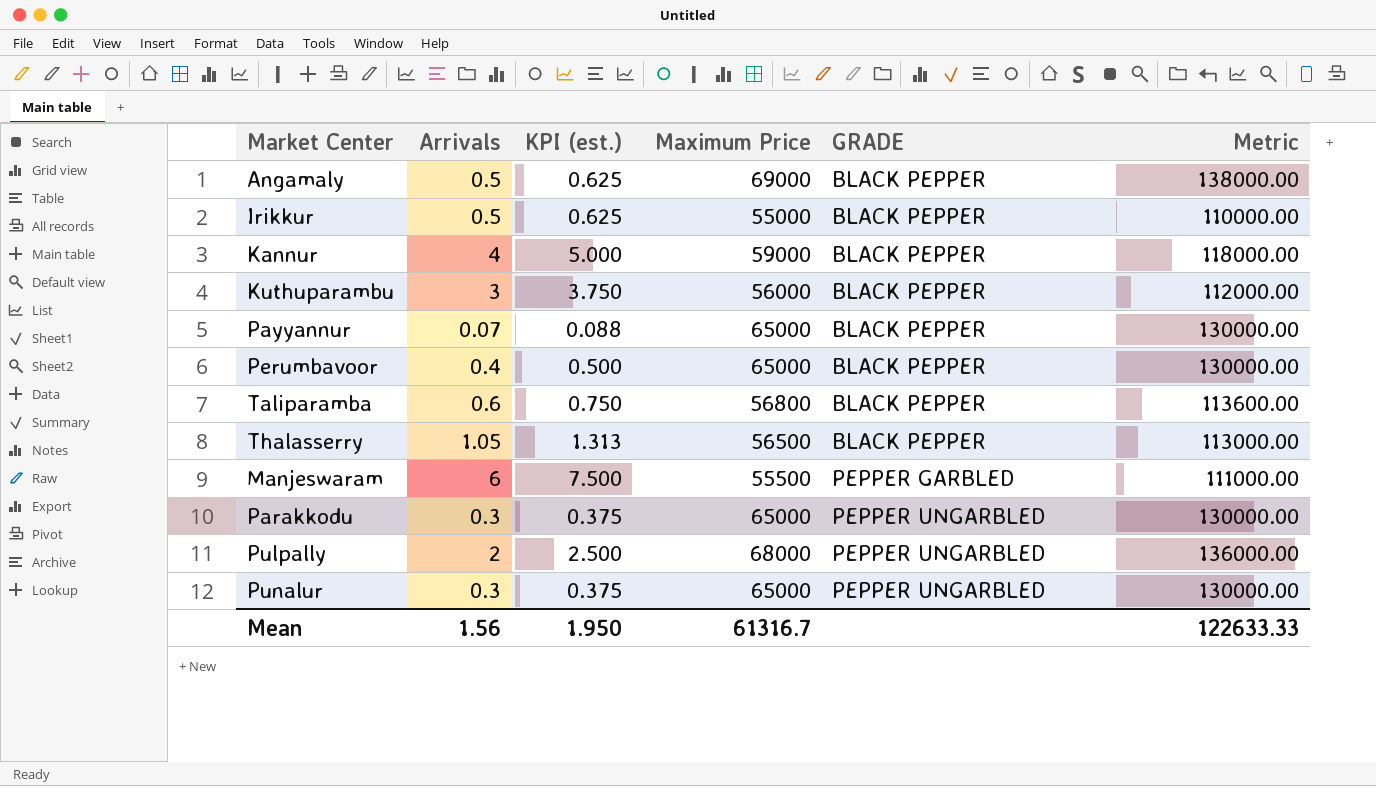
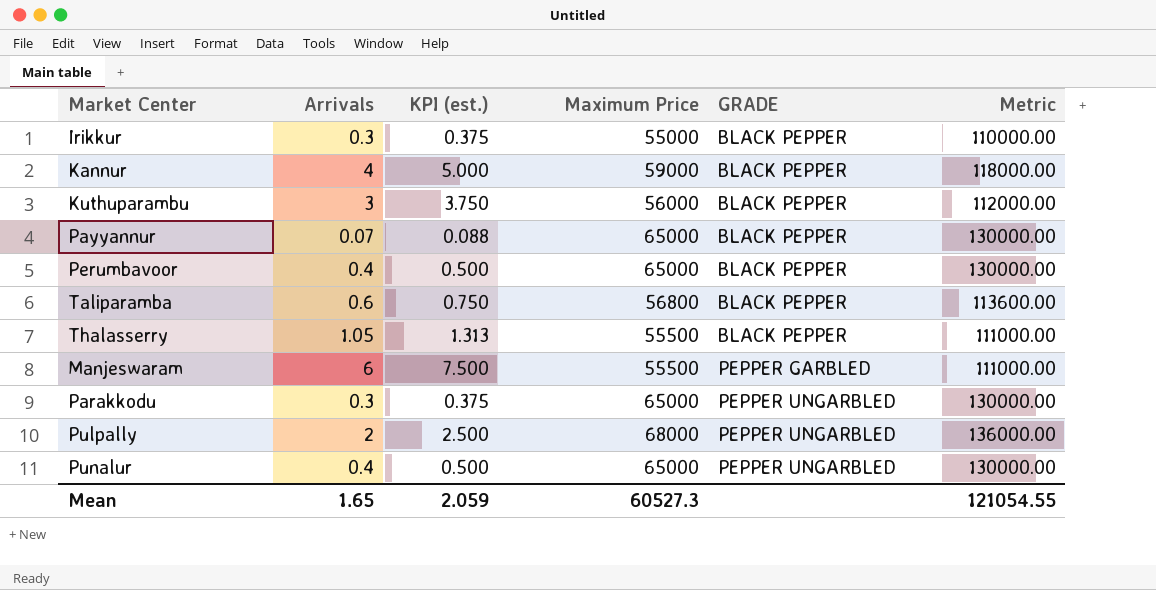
row Angamaly: 0.5 | 0.625 | 69000 | BLACK PEPPER | 138000.00 -> none
Irikkur | Arrivals: 0.5 -> 0.3
Irikkur | KPI (est.): 0.625 -> 0.375
Thalasserry | Maximum Price: 56500 -> 55500
Thalasserry | Metric: 113000.00 -> 111000.00
Punalur | Arrivals: 0.3 -> 0.4
Punalur | KPI (est.): 0.375 -> 0.500
Mean | Arrivals: 1.56 -> 1.65
Mean | KPI (est.): 1.950 -> 2.059
Mean | Maximum Price: 61316.7 -> 60527.3
Mean | Metric: 122633.33 -> 121054.55

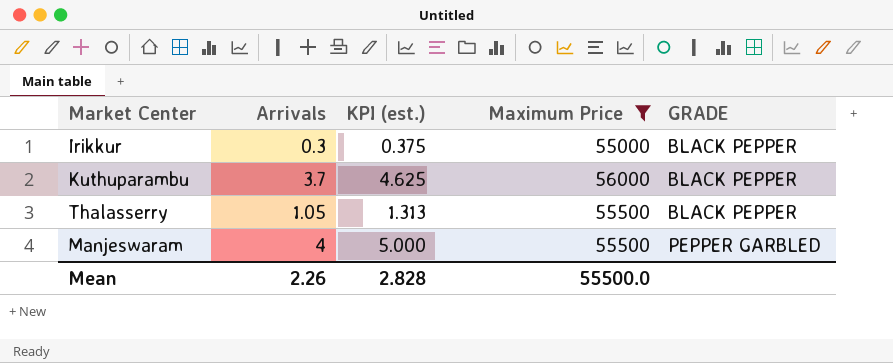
filter: none -> Maximum Price <= 56000
column Metric | formula: [Maximum Price] * 2 -> none
Kuthuparambu | Arrivals: 3 -> 3.7
Kuthuparambu | KPI (est.): 3.750 -> 4.625
Manjeswaram | Arrivals: 6 -> 4
Manjeswaram | KPI (est.): 7.500 -> 5.000
Mean | Arrivals: 1.65 -> 2.26
Mean | KPI (est.): 2.059 -> 2.828
Mean | Maximum Price: 60527.3 -> 55500.0

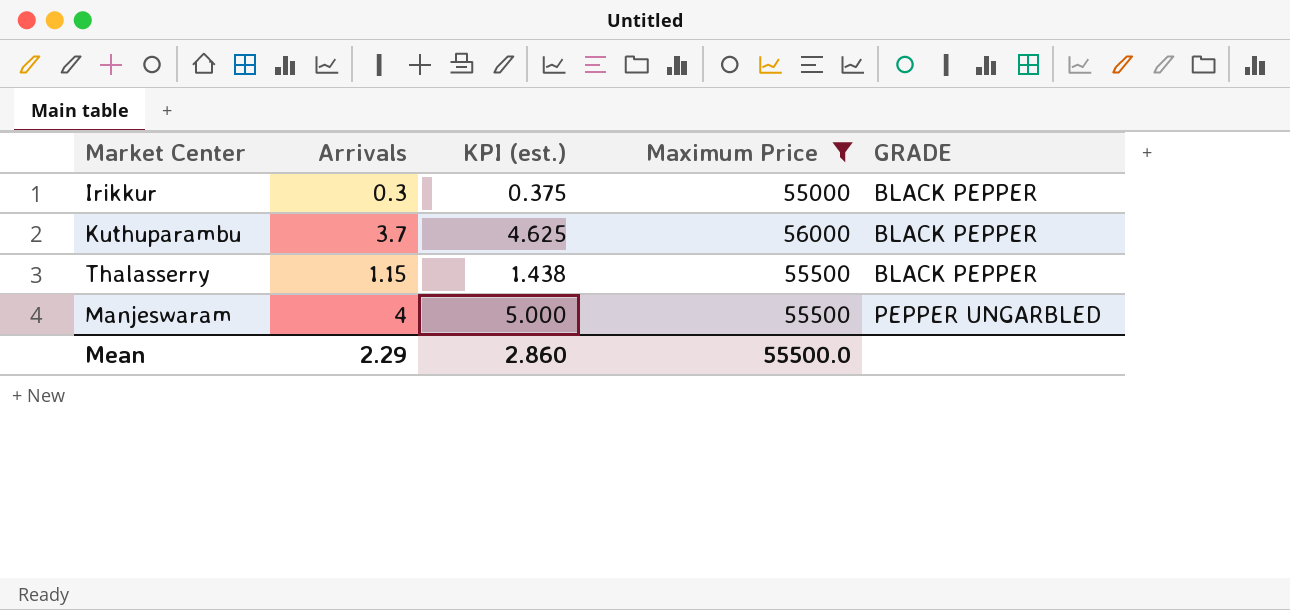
Thalasserry | Arrivals: 1.05 -> 1.15
Thalasserry | KPI (est.): 1.313 -> 1.438
Manjeswaram | GRADE: PEPPER GARBLED -> PEPPER UNGARBLED
Mean | Arrivals: 2.26 -> 2.29
Mean | KPI (est.): 2.828 -> 2.860

